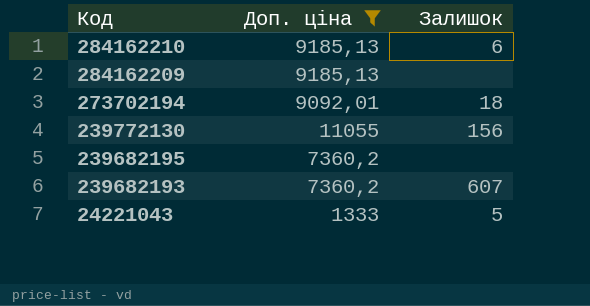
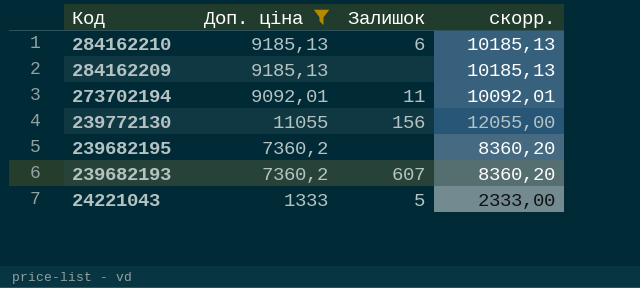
column скорр. | formula: none -> [Доп. ціна] + 1000
273702194 | Залишок: 18 -> 11

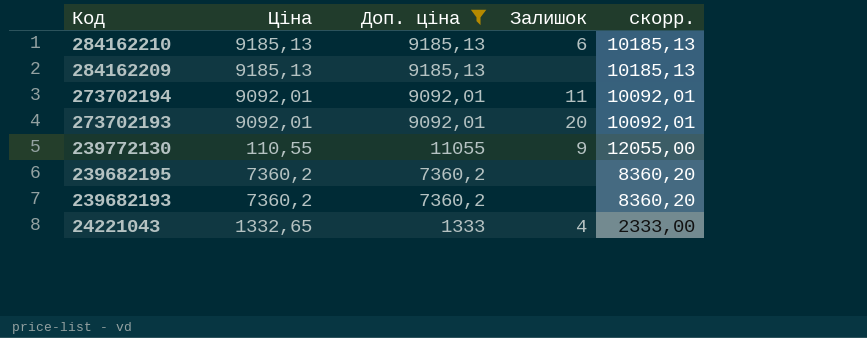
column Ціна | position: none -> 2
row 273702193: none -> 9092,01 | 9092,01 | 20 | 10092,01
239772130 | Залишок: 156 -> 9
239682193 | Залишок: 607 -> none
24221043 | Залишок: 5 -> 4

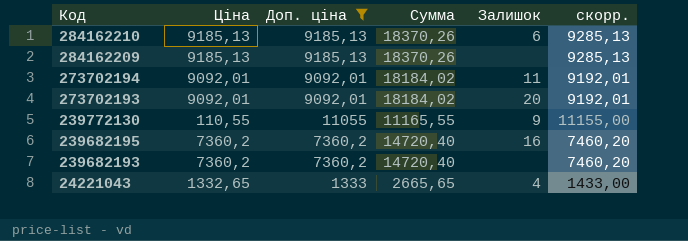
column Сумма | formula: none -> [Ціна] + [Доп. ціна]
column скорр. | formula: [Доп. ціна] + 1000 -> [Доп. ціна] + 100
239682195 | Залишок: none -> 16

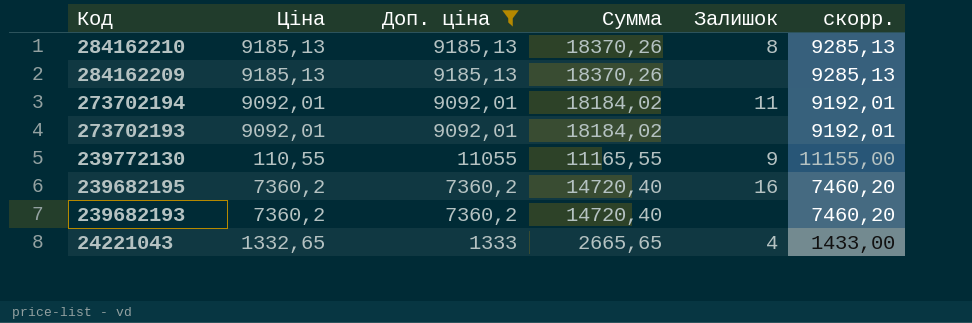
284162210 | Залишок: 6 -> 8
273702193 | Залишок: 20 -> none

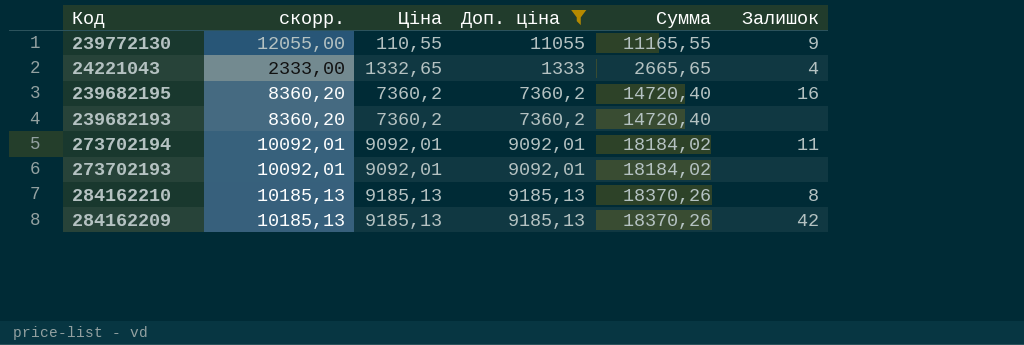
row order: Код descending -> Ціна ascending
column скорр. | formula: [Доп. ціна] + 100 -> [Доп. ціна] + 1000
column скорр. | position: 6 -> 2
284162209 | Залишок: none -> 42

